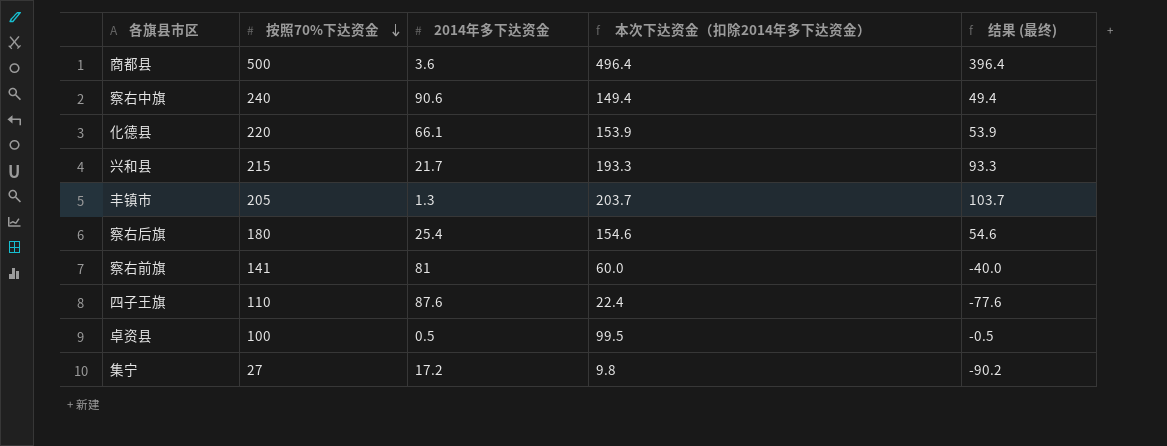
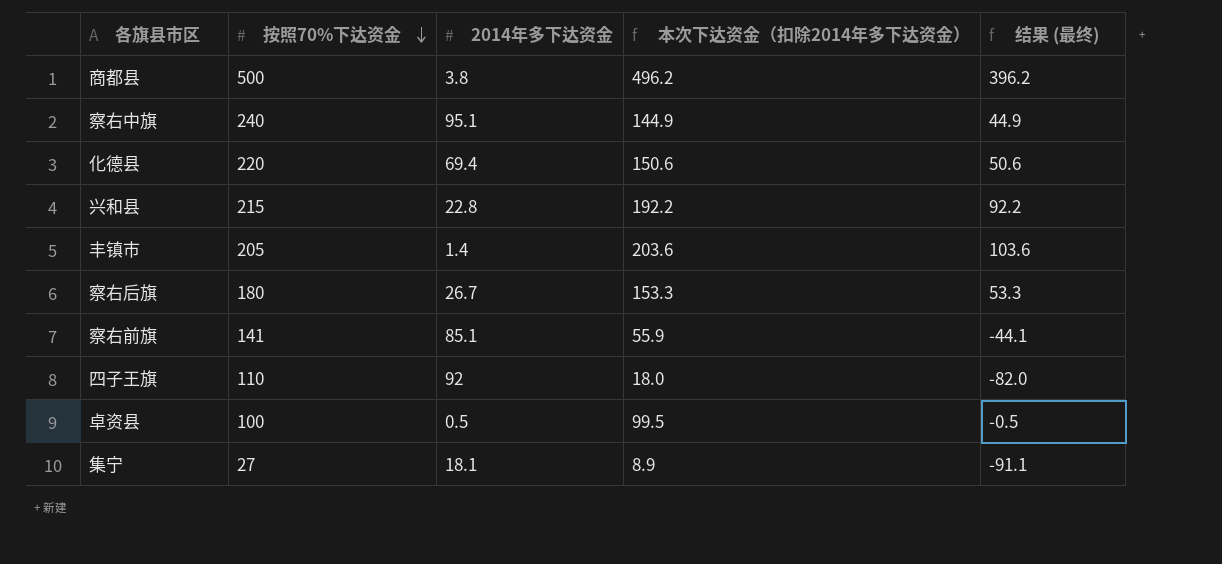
商都县 | 2014年多下达资金: 3.6 -> 3.8
商都县 | 本次下达资金（扣除2014年多下达资金）: 496.4 -> 496.2
商都县 | 结果 (最终): 396.4 -> 396.2
察右中旗 | 2014年多下达资金: 90.6 -> 95.1
察右中旗 | 本次下达资金（扣除2014年多下达资金）: 149.4 -> 144.9
察右中旗 | 结果 (最终): 49.4 -> 44.9
化德县 | 2014年多下达资金: 66.1 -> 69.4
化德县 | 本次下达资金（扣除2014年多下达资金）: 153.9 -> 150.6
化德县 | 结果 (最终): 53.9 -> 50.6
兴和县 | 2014年多下达资金: 21.7 -> 22.8
兴和县 | 本次下达资金（扣除2014年多下达资金）: 193.3 -> 192.2
兴和县 | 结果 (最终): 93.3 -> 92.2
丰镇市 | 2014年多下达资金: 1.3 -> 1.4
丰镇市 | 本次下达资金（扣除2014年多下达资金）: 203.7 -> 203.6
丰镇市 | 结果 (最终): 103.7 -> 103.6
察右后旗 | 2014年多下达资金: 25.4 -> 26.7
察右后旗 | 本次下达资金（扣除2014年多下达资金）: 154.6 -> 153.3
察右后旗 | 结果 (最终): 54.6 -> 53.3
察右前旗 | 2014年多下达资金: 81 -> 85.1
察右前旗 | 本次下达资金（扣除2014年多下达资金）: 60.0 -> 55.9
察右前旗 | 结果 (最终): -40.0 -> -44.1
四子王旗 | 2014年多下达资金: 87.6 -> 92
四子王旗 | 本次下达资金（扣除2014年多下达资金）: 22.4 -> 18.0
四子王旗 | 结果 (最终): -77.6 -> -82.0
集宁 | 2014年多下达资金: 17.2 -> 18.1
集宁 | 本次下达资金（扣除2014年多下达资金）: 9.8 -> 8.9
集宁 | 结果 (最终): -90.2 -> -91.1

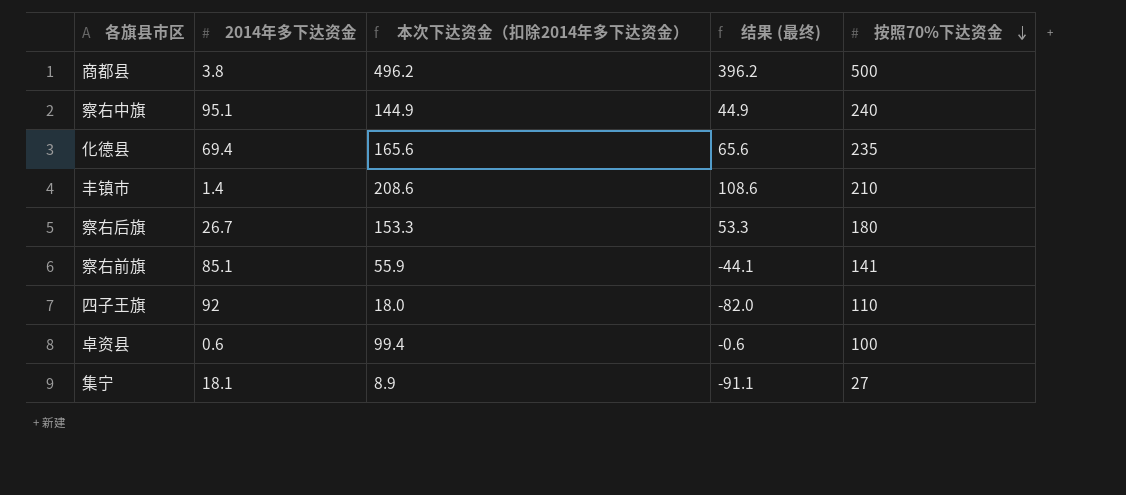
column 按照70%下达资金 | position: 2 -> 5
row 兴和县: 215 | 22.8 | 192.2 | 92.2 -> none
化德县 | 本次下达资金（扣除2014年多下达资金）: 150.6 -> 165.6
化德县 | 结果 (最终): 50.6 -> 65.6
化德县 | 按照70%下达资金: 220 -> 235
丰镇市 | 本次下达资金（扣除2014年多下达资金）: 203.6 -> 208.6
丰镇市 | 结果 (最终): 103.6 -> 108.6
丰镇市 | 按照70%下达资金: 205 -> 210
卓资县 | 2014年多下达资金: 0.5 -> 0.6
卓资县 | 本次下达资金（扣除2014年多下达资金）: 99.5 -> 99.4
卓资县 | 结果 (最终): -0.5 -> -0.6

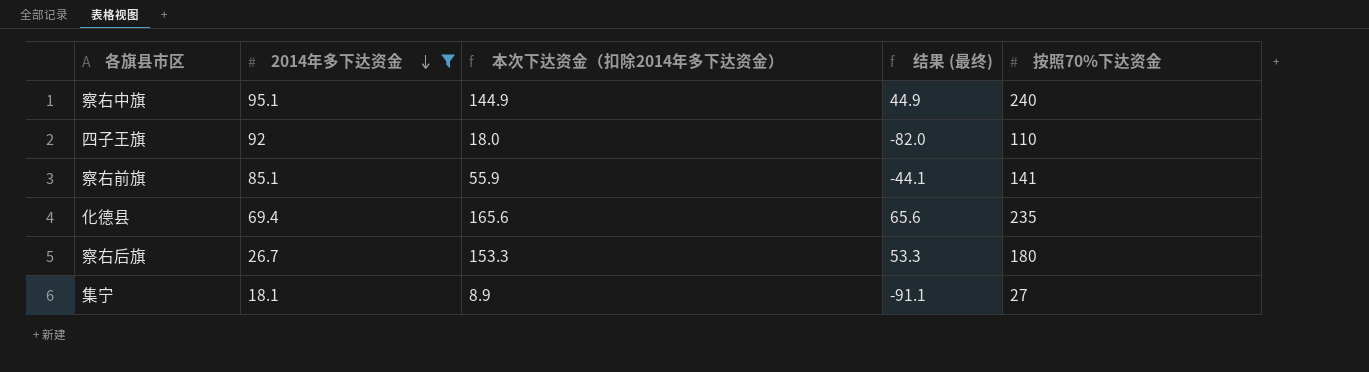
filter: none -> 2014年多下达资金 >= 18.1
row order: 按照70%下达资金 descending -> 2014年多下达资金 descending

